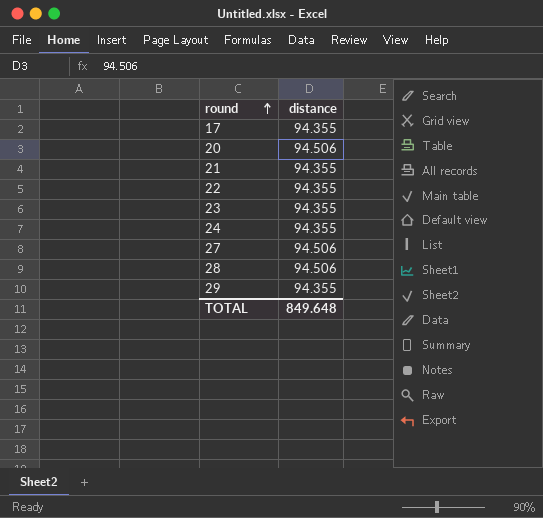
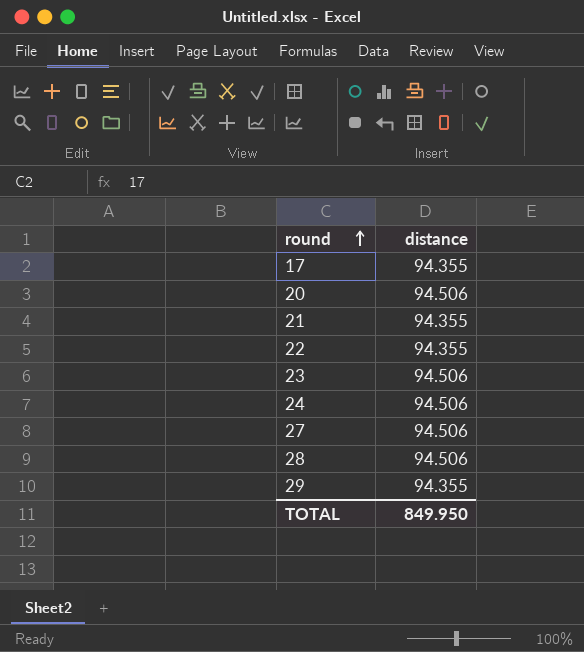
23 | distance: 94.355 -> 94.506
24 | distance: 94.355 -> 94.506
TOTAL | distance: 849.648 -> 849.950

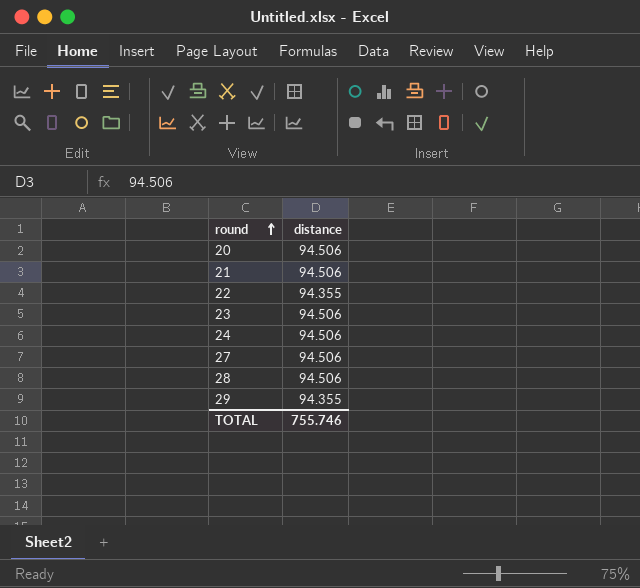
row 17: 94.355 -> none
21 | distance: 94.355 -> 94.506
TOTAL | distance: 849.950 -> 755.746

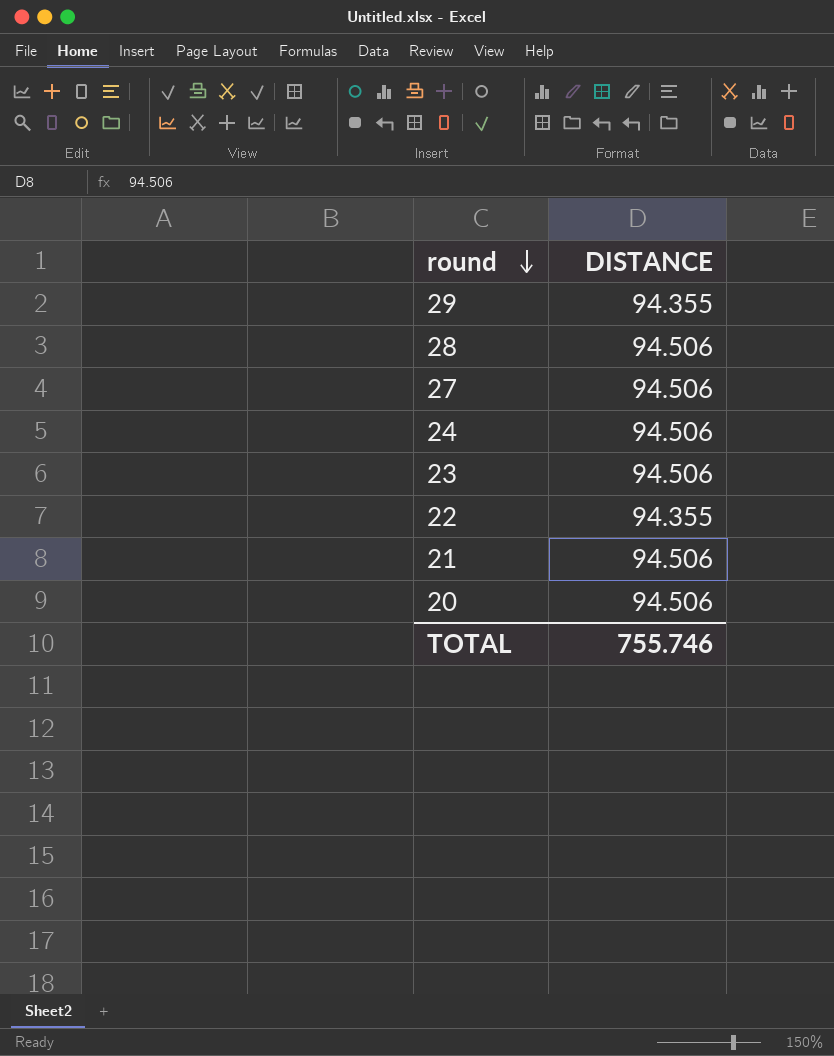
row order: round ascending -> round descending
column name: distance -> DISTANCE

